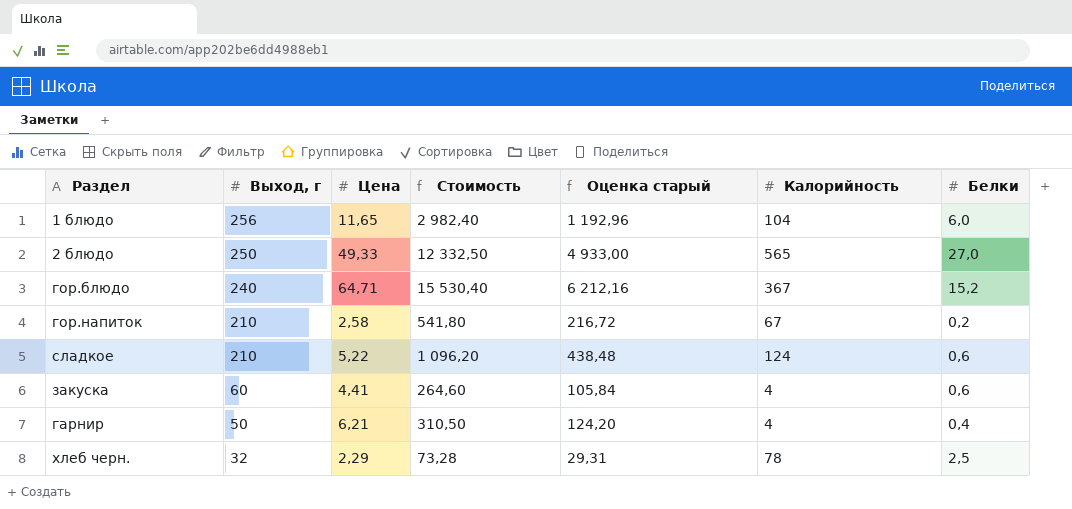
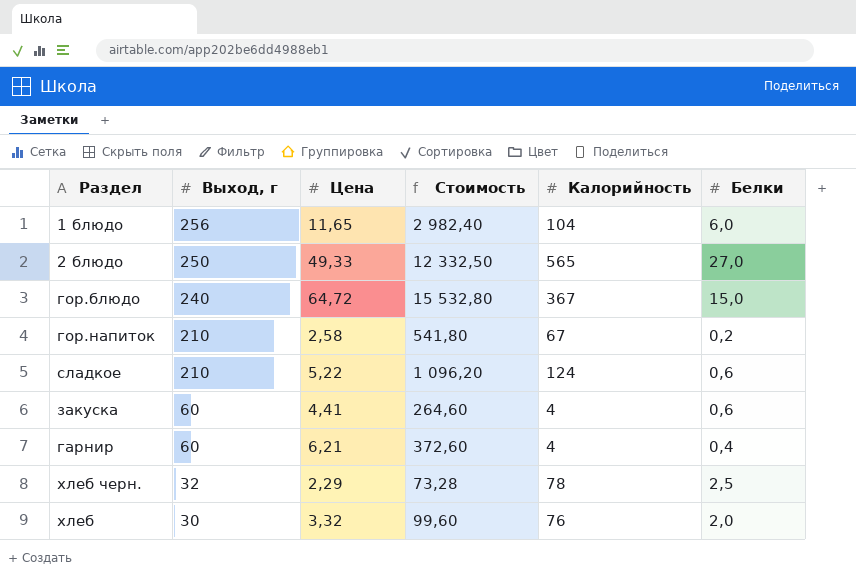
column Оценка старый | formula: [Стоимость] * 0,4 -> none
гор.блюдо | Цена: 64,71 -> 64,72
гор.блюдо | Стоимость: 15 530,40 -> 15 532,80
гор.блюдо | Белки: 15,2 -> 15,0
гарнир | Выход, г: 50 -> 60
гарнир | Стоимость: 310,50 -> 372,60
row хлеб: none -> 30 | 3,32 | 99,60 | 76 | 2,0

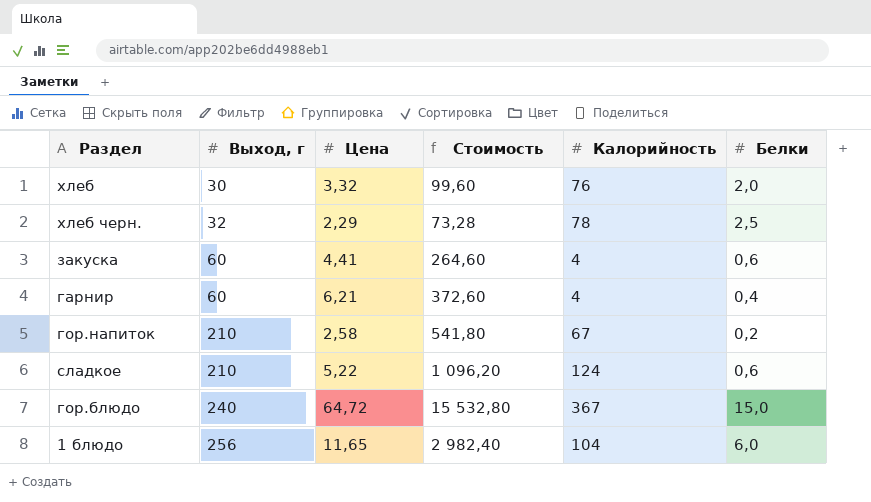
row order: Выход, г descending -> Выход, г ascending
row 2 блюдо: 250 | 49,33 | 12 332,50 | 565 | 27,0 -> none

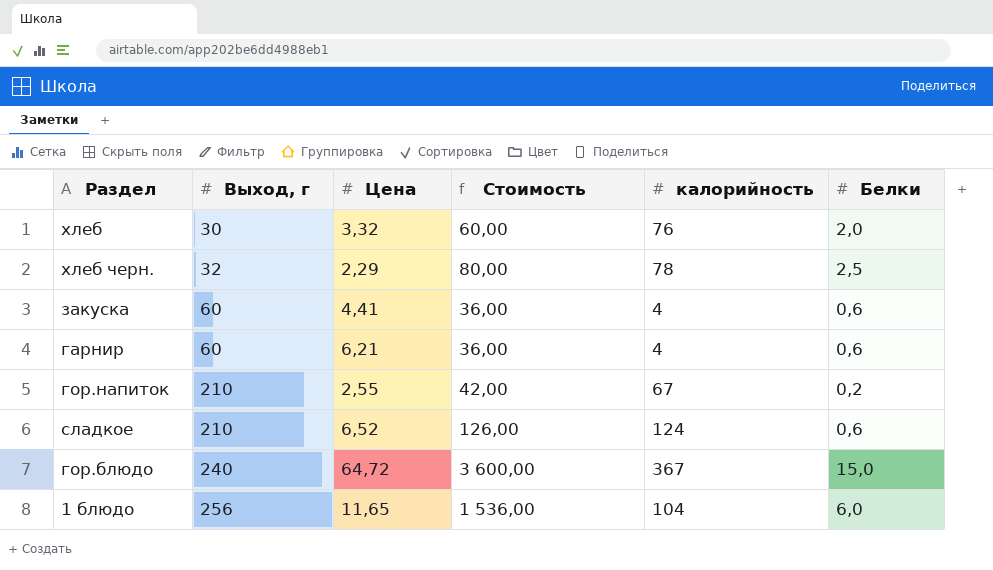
column Стоимость | formula: [Выход, г] * [Цена] -> [Выход, г] * [Белки]
column name: Калорийность -> калорийность
гарнир | Белки: 0,4 -> 0,6
гор.напиток | Цена: 2,58 -> 2,55
сладкое | Цена: 5,22 -> 6,52

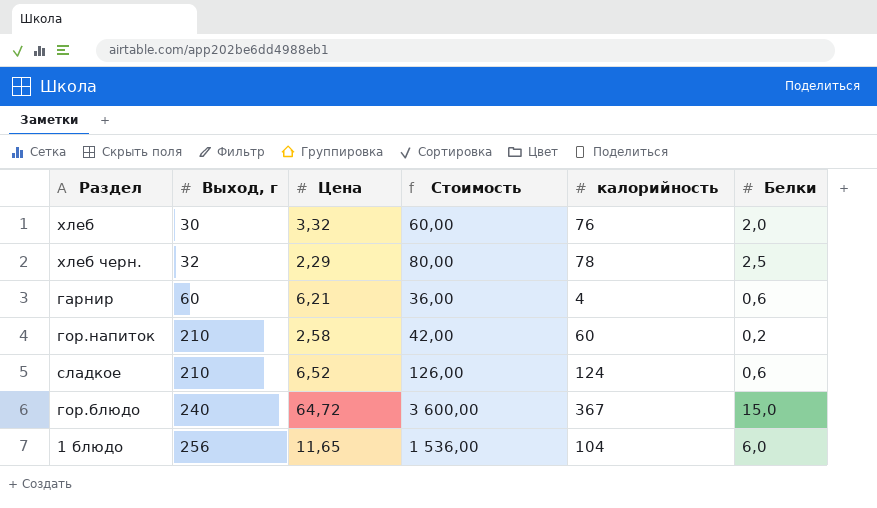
row закуска: 60 | 4,41 | 36,00 | 4 | 0,6 -> none
гор.напиток | Цена: 2,55 -> 2,58
гор.напиток | калорийность: 67 -> 60

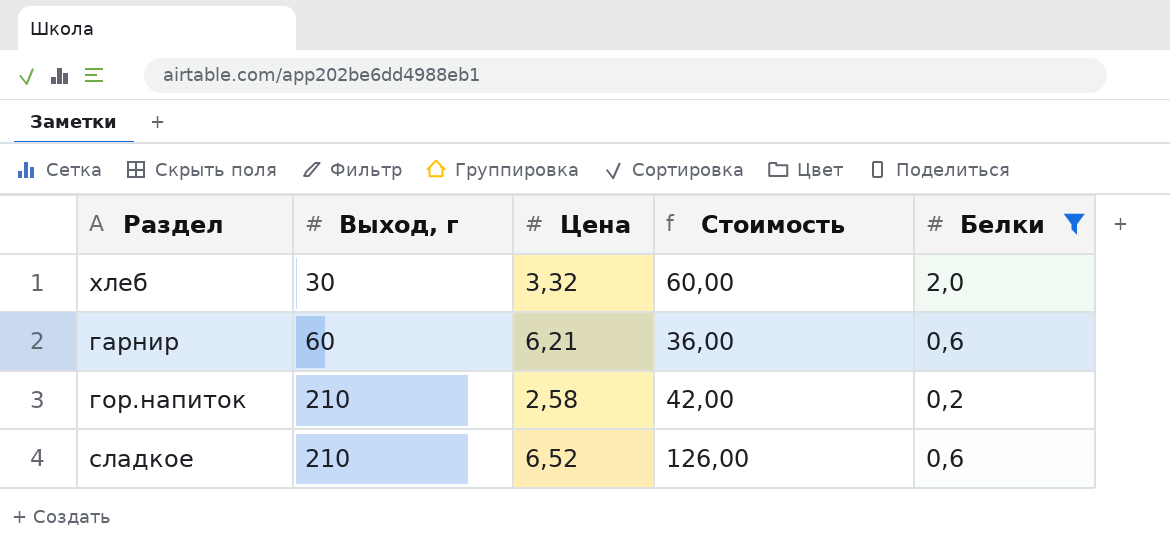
filter: none -> Белки <= 2,0
column калорийность | position: 5 -> none

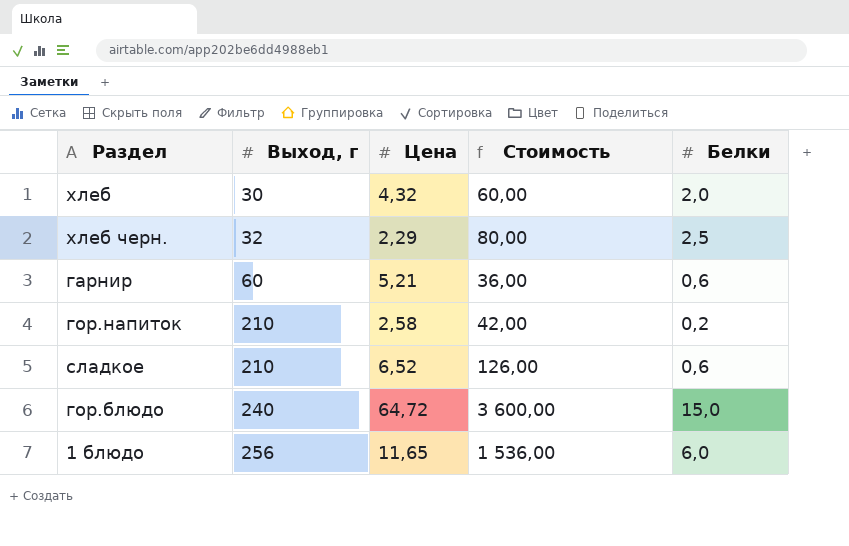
filter: Белки <= 2,0 -> none
хлеб | Цена: 3,32 -> 4,32
гарнир | Цена: 6,21 -> 5,21

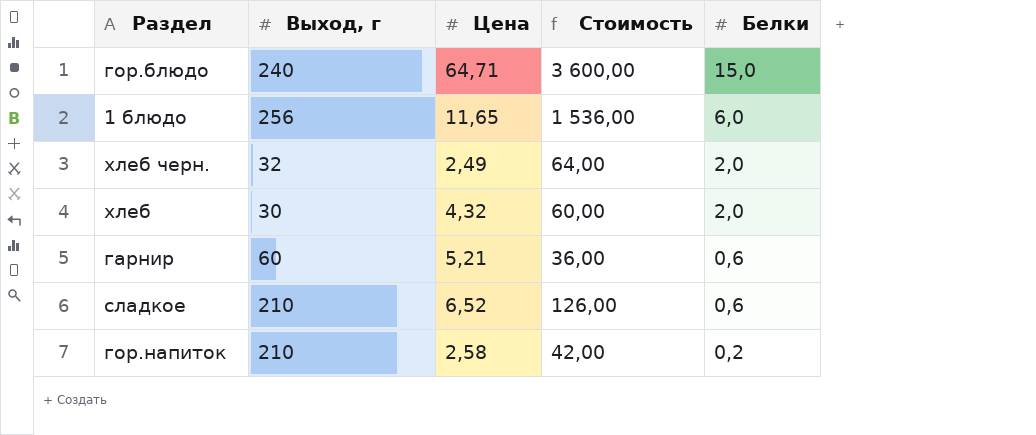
row order: Выход, г ascending -> Белки descending
гор.блюдо | Цена: 64,72 -> 64,71
хлеб черн. | Цена: 2,29 -> 2,49
хлеб черн. | Стоимость: 80,00 -> 64,00
хлеб черн. | Белки: 2,5 -> 2,0

